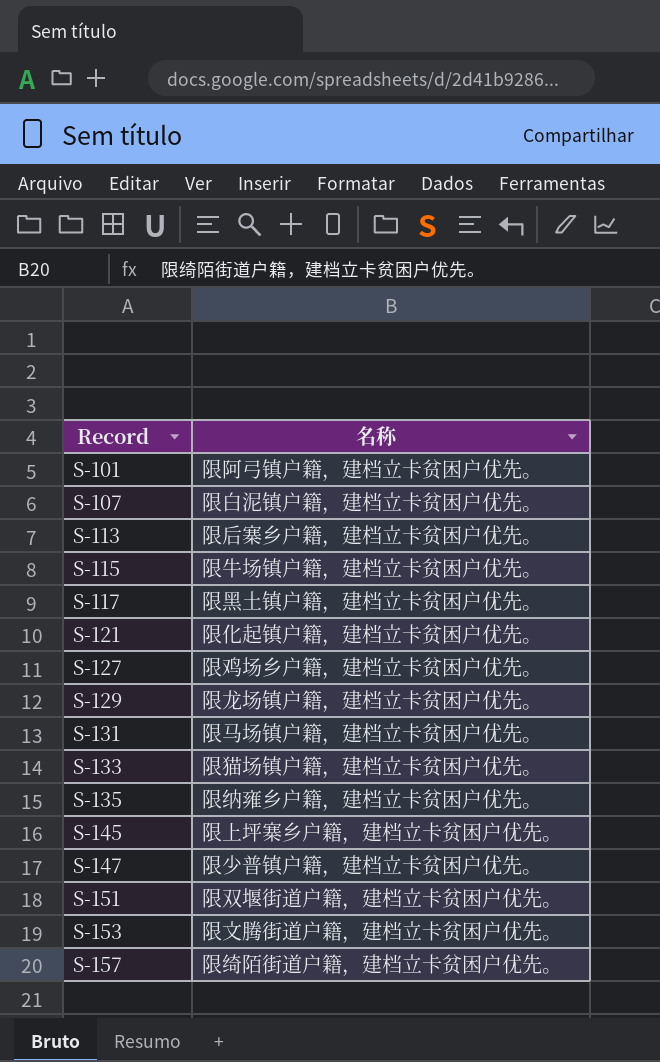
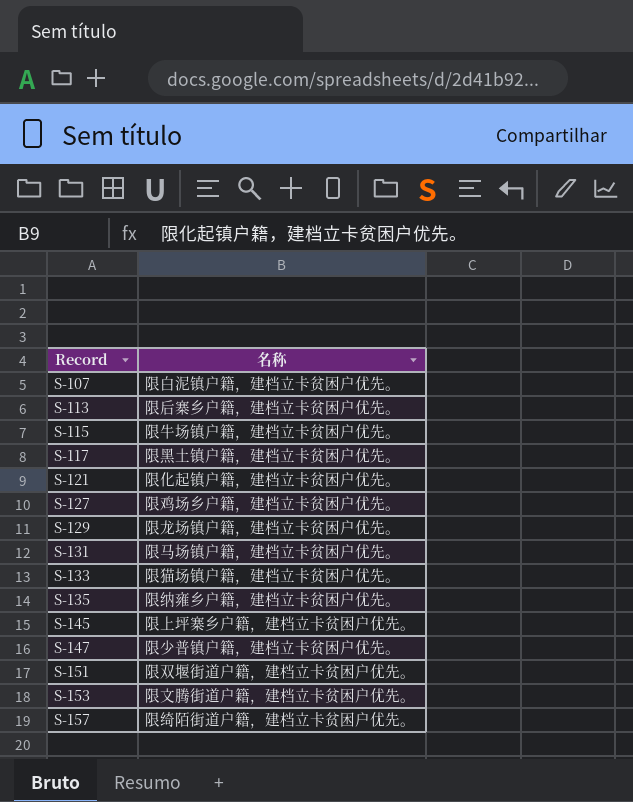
row S-101: 限阿弓镇户籍，建档立卡贫困户优先。 -> none

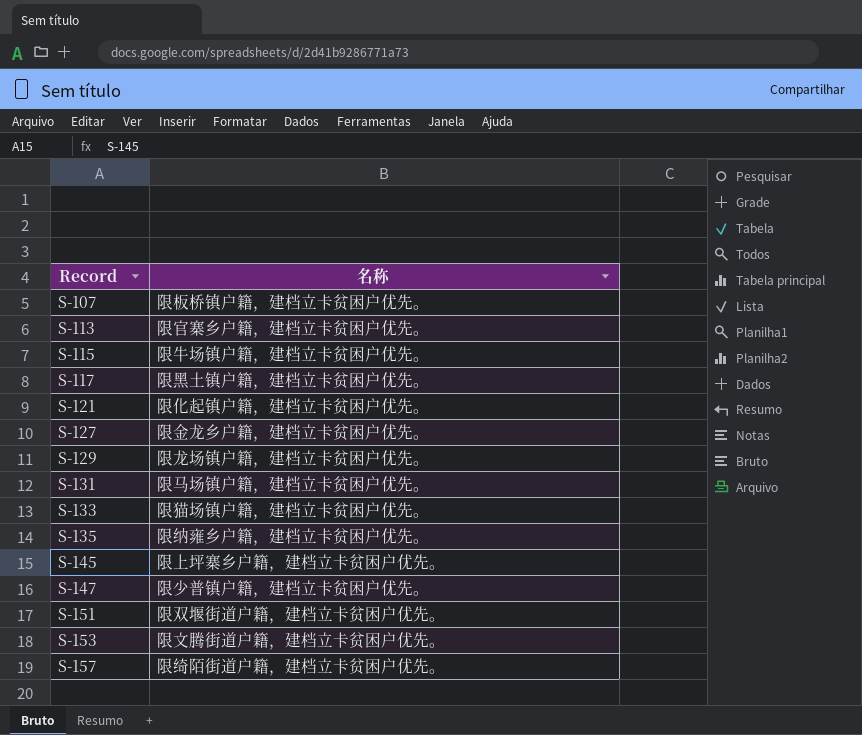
S-107 | 名称: 限白泥镇户籍，建档立卡贫困户优先。 -> 限板桥镇户籍，建档立卡贫困户优先。
S-113 | 名称: 限后寨乡户籍，建档立卡贫困户优先。 -> 限官寨乡户籍，建档立卡贫困户优先。
S-127 | 名称: 限鸡场乡户籍，建档立卡贫困户优先。 -> 限金龙乡户籍，建档立卡贫困户优先。

